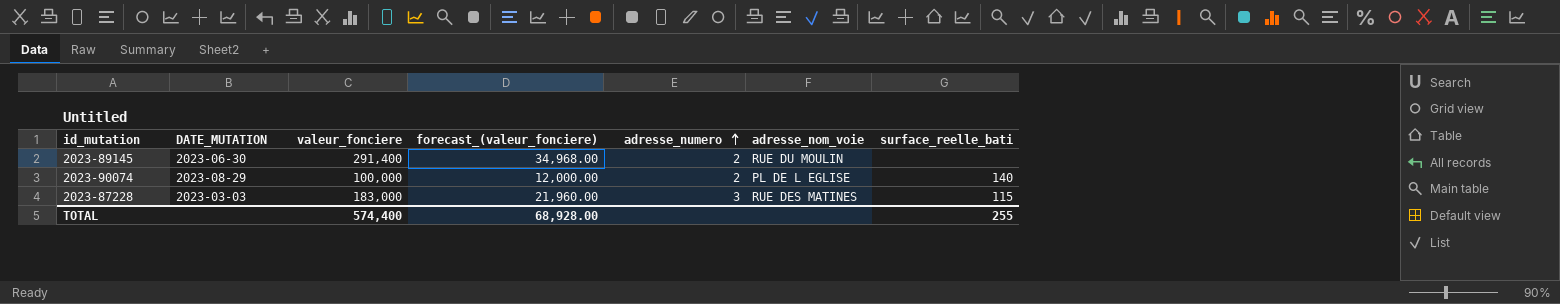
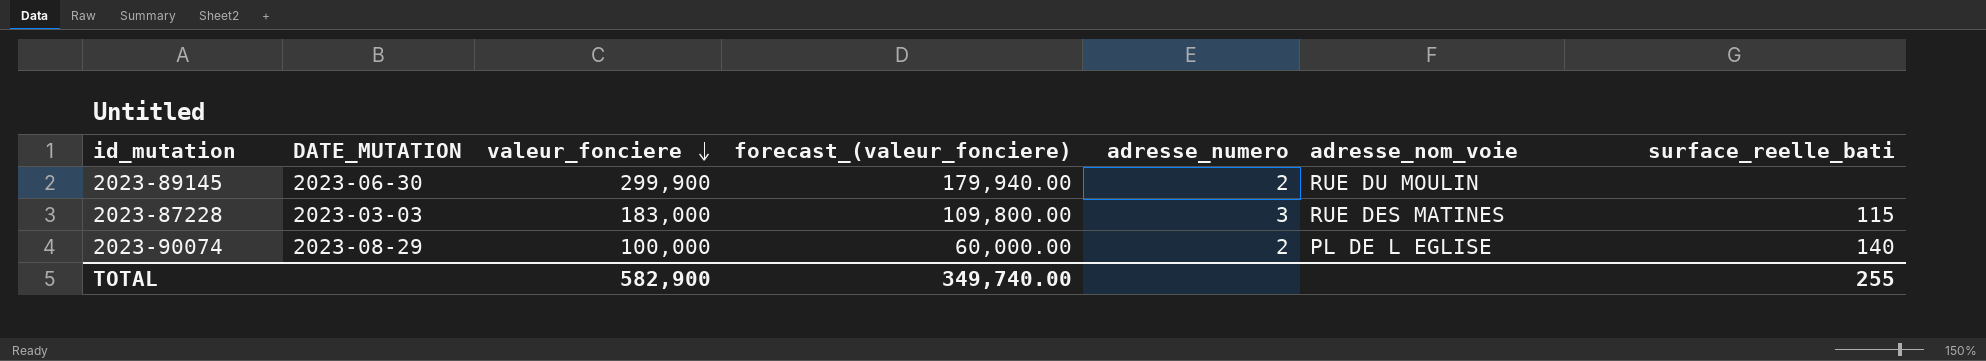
row order: adresse_numero ascending -> valeur_fonciere descending
column forecast_(valeur_fonciere) | formula: [valeur_fonciere] * 0.12 -> [valeur_fonciere] * 0.6
2023-89145 | valeur_fonciere: 291,400 -> 299,900
TOTAL | valeur_fonciere: 574,400 -> 582,900
TOTAL | forecast_(valeur_fonciere): 68,928.00 -> 349,740.00

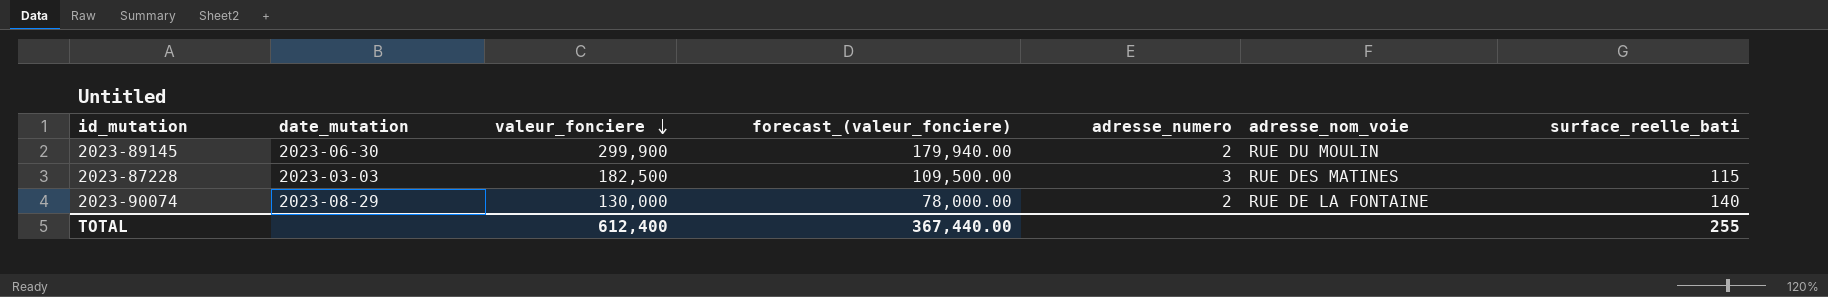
column name: DATE_MUTATION -> date_mutation
2023-87228 | valeur_fonciere: 183,000 -> 182,500
2023-87228 | forecast_(valeur_fonciere): 109,800.00 -> 109,500.00
2023-90074 | valeur_fonciere: 100,000 -> 130,000
2023-90074 | forecast_(valeur_fonciere): 60,000.00 -> 78,000.00
2023-90074 | adresse_nom_voie: PL DE L EGLISE -> RUE DE LA FONTAINE
TOTAL | valeur_fonciere: 582,900 -> 612,400
TOTAL | forecast_(valeur_fonciere): 349,740.00 -> 367,440.00

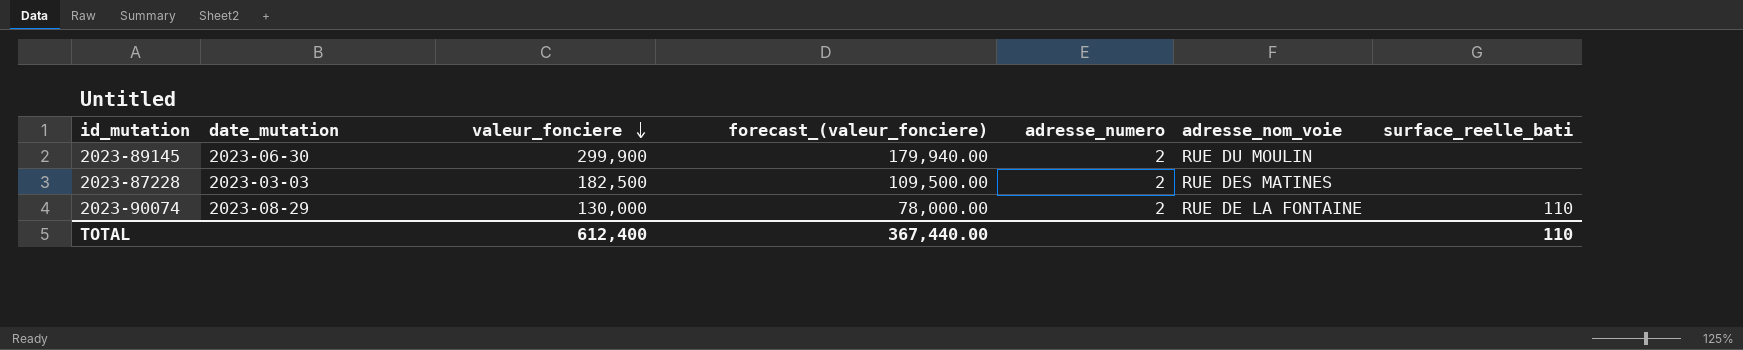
2023-87228 | adresse_numero: 3 -> 2
2023-87228 | surface_reelle_bati: 115 -> none
2023-90074 | surface_reelle_bati: 140 -> 110
TOTAL | surface_reelle_bati: 255 -> 110

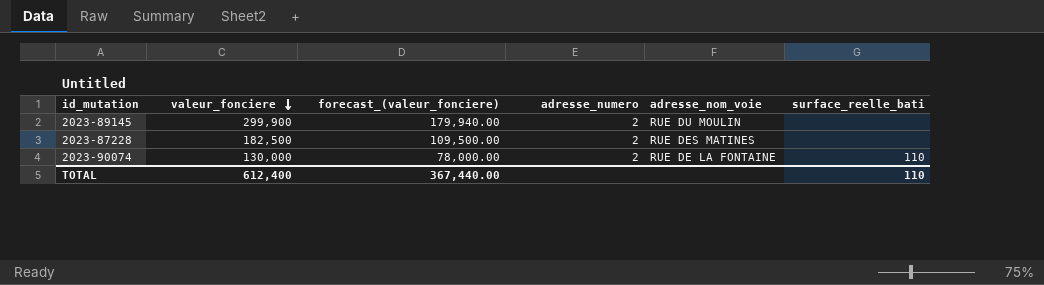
column date_mutation | position: 2 -> none

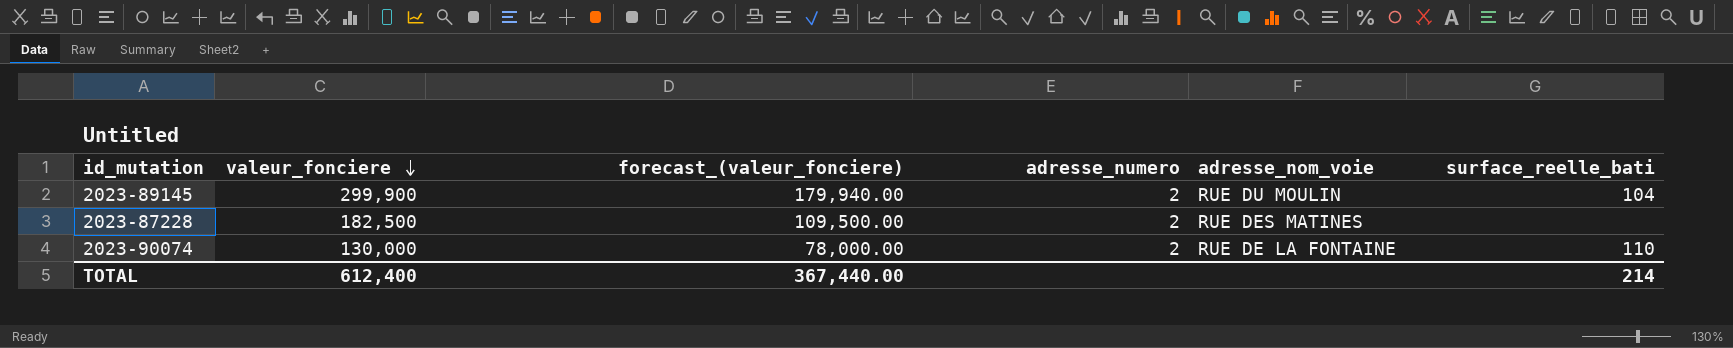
2023-89145 | surface_reelle_bati: none -> 104
TOTAL | surface_reelle_bati: 110 -> 214

